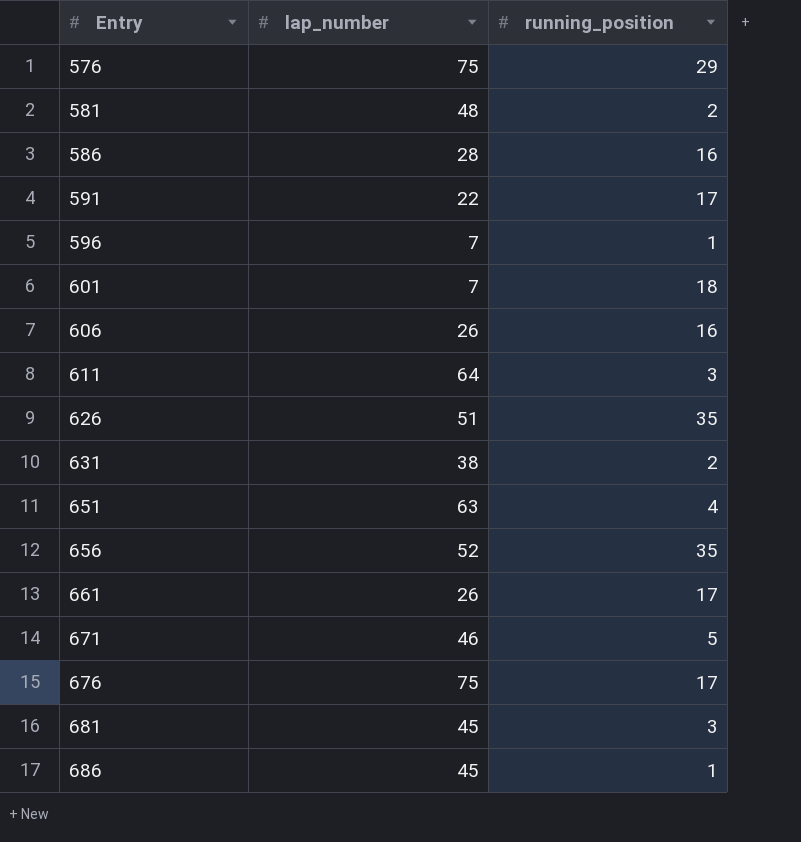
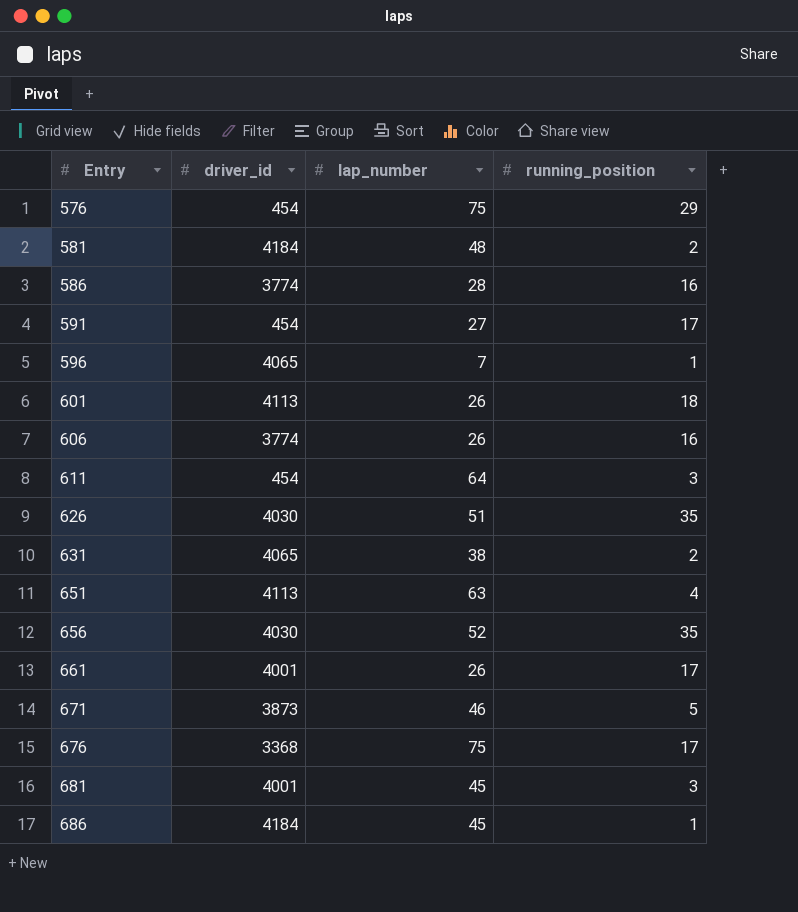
column driver_id | position: none -> 2
591 | lap_number: 22 -> 27
601 | lap_number: 7 -> 26

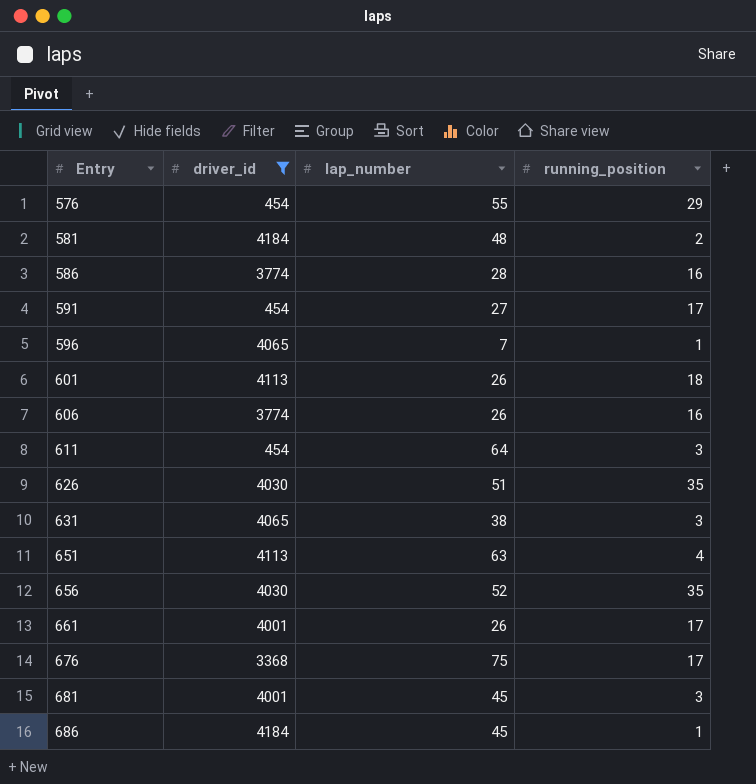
filter: none -> driver_id != 3873
576 | lap_number: 75 -> 55
631 | running_position: 2 -> 3

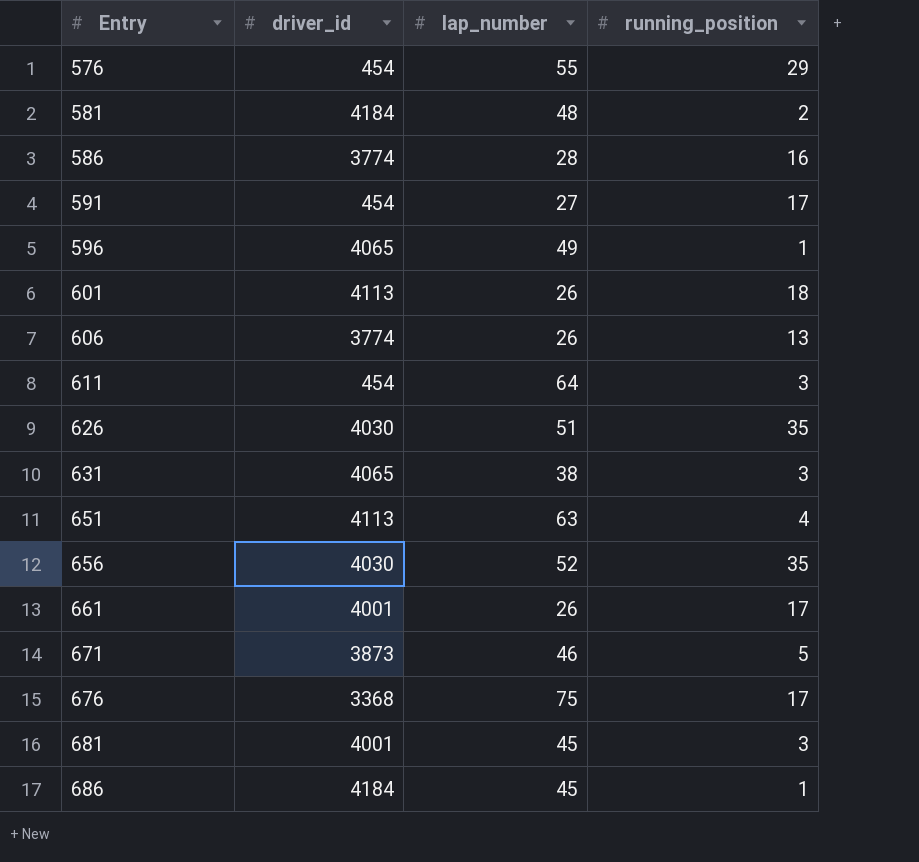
filter: driver_id != 3873 -> none
596 | lap_number: 7 -> 49
606 | running_position: 16 -> 13

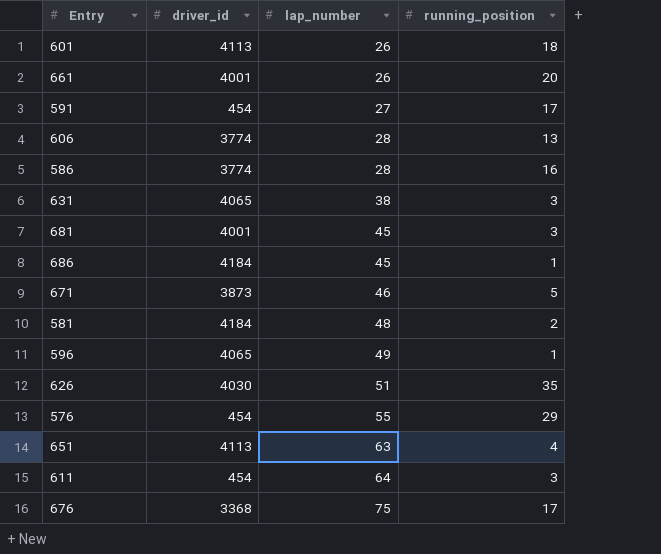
row order: Entry ascending -> lap_number ascending
row 656: 4030 | 52 | 35 -> none
661 | running_position: 17 -> 20
606 | lap_number: 26 -> 28

